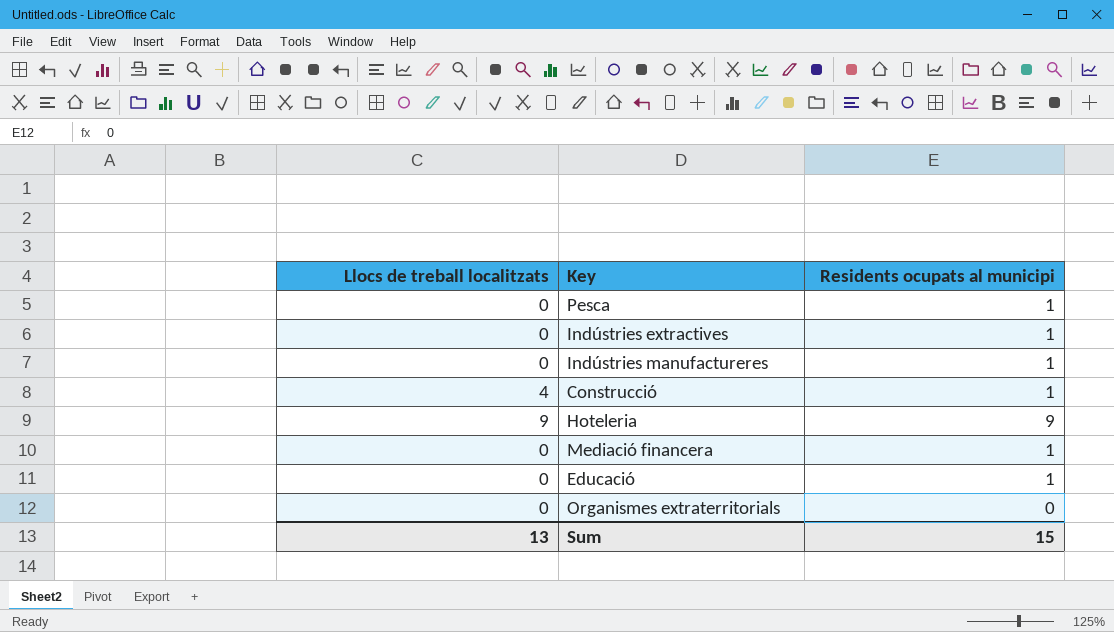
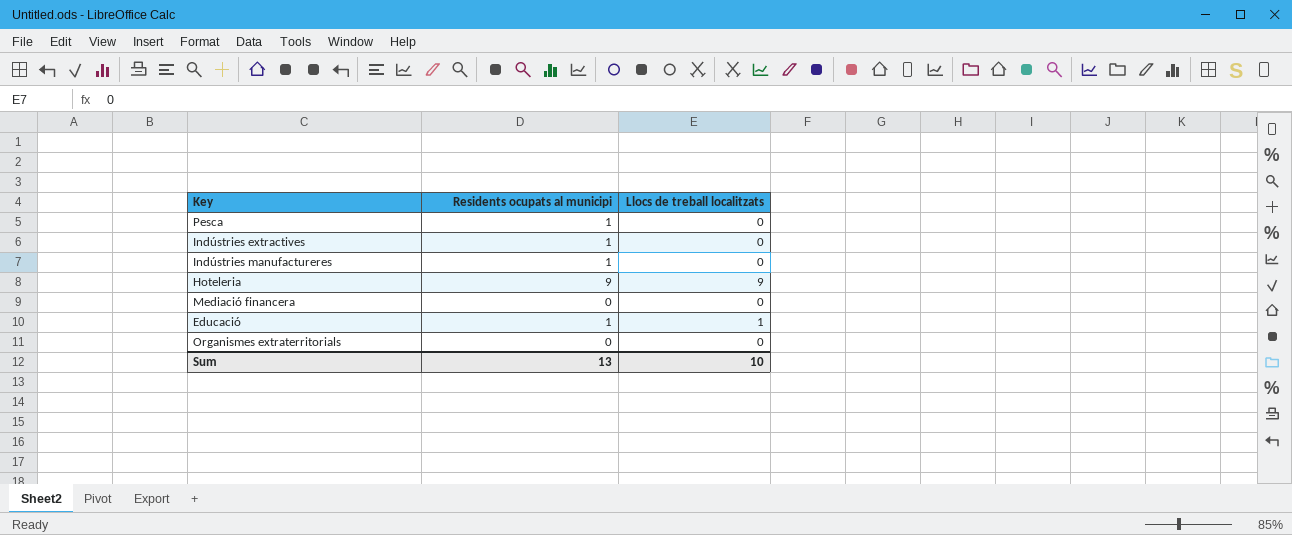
column Llocs de treball localitzats | position: 1 -> 3
row Construcció: 4 | 1 -> none
Mediació financera | Residents ocupats al municipi: 1 -> 0
Educació | Llocs de treball localitzats: 0 -> 1
Sum | Residents ocupats al municipi: 15 -> 13
Sum | Llocs de treball localitzats: 13 -> 10

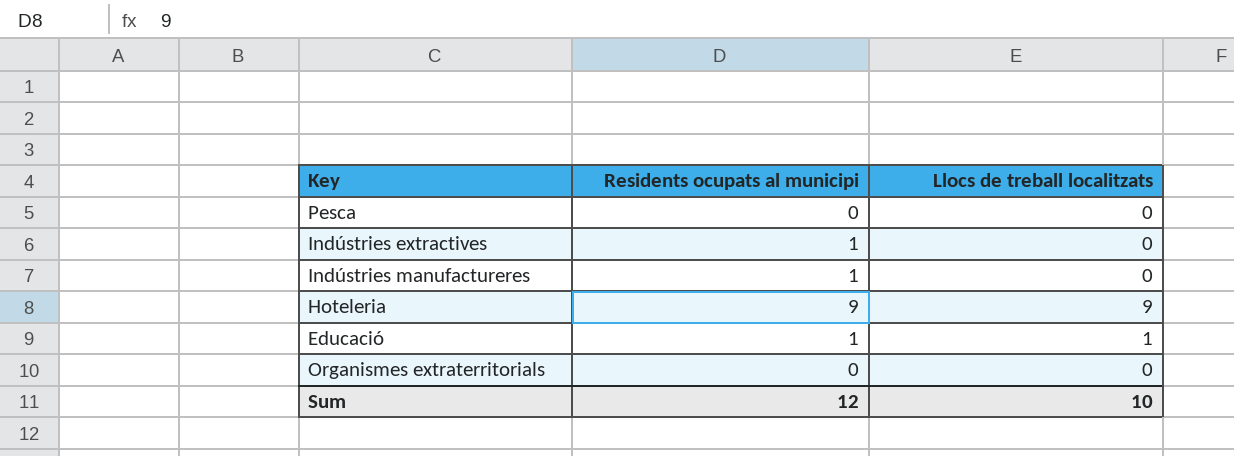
row Mediació financera: 0 | 0 -> none
Pesca | Residents ocupats al municipi: 1 -> 0
Sum | Residents ocupats al municipi: 13 -> 12

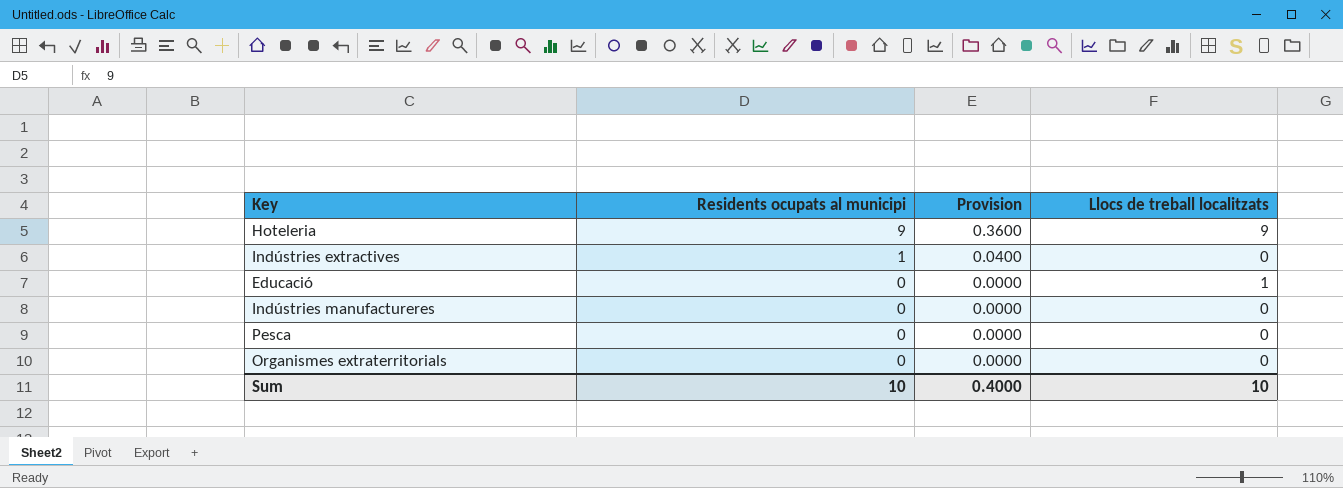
row order: none -> Residents ocupats al municipi descending
column Provision | formula: none -> [Residents ocupats al municipi] * 0.04
Educació | Residents ocupats al municipi: 1 -> 0
Indústries manufactureres | Residents ocupats al municipi: 1 -> 0
Sum | Residents ocupats al municipi: 12 -> 10

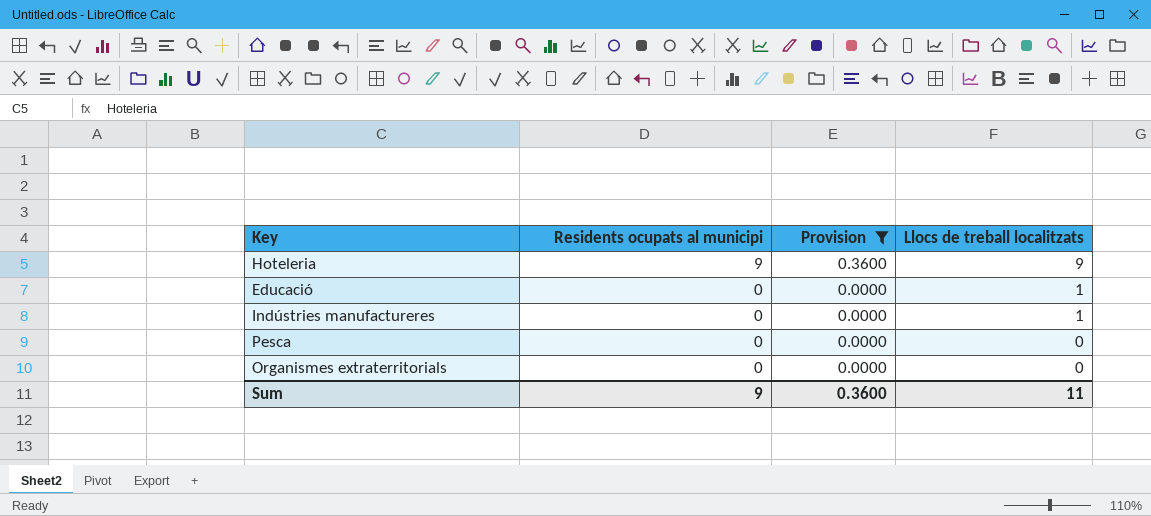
filter: none -> Provision != 0.0400
Indústries manufactureres | Llocs de treball localitzats: 0 -> 1
Sum | Residents ocupats al municipi: 10 -> 9
Sum | Provision: 0.4000 -> 0.3600
Sum | Llocs de treball localitzats: 10 -> 11

